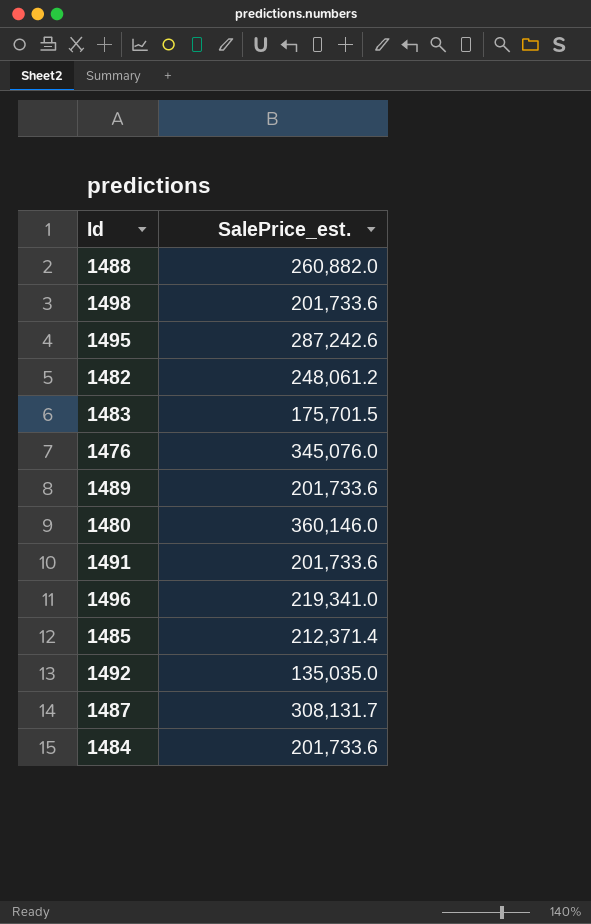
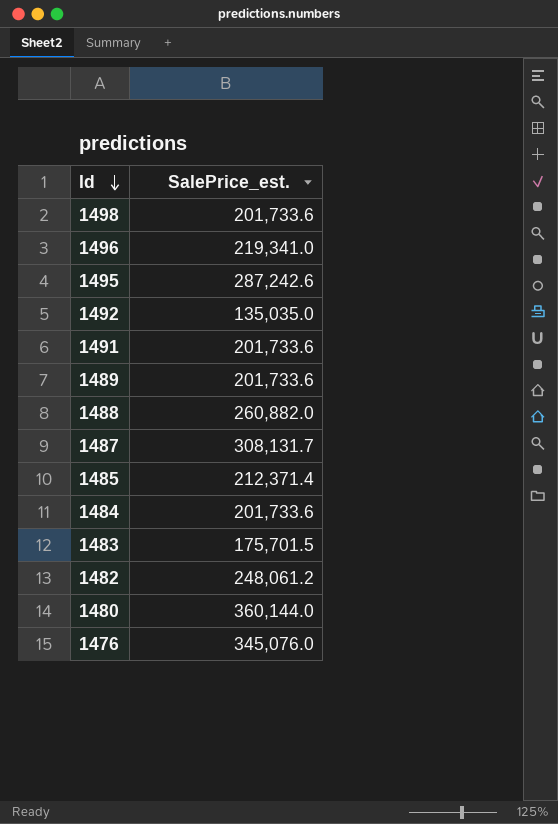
row order: none -> Id descending
1480 | SalePrice_est.: 360,146.0 -> 360,144.0

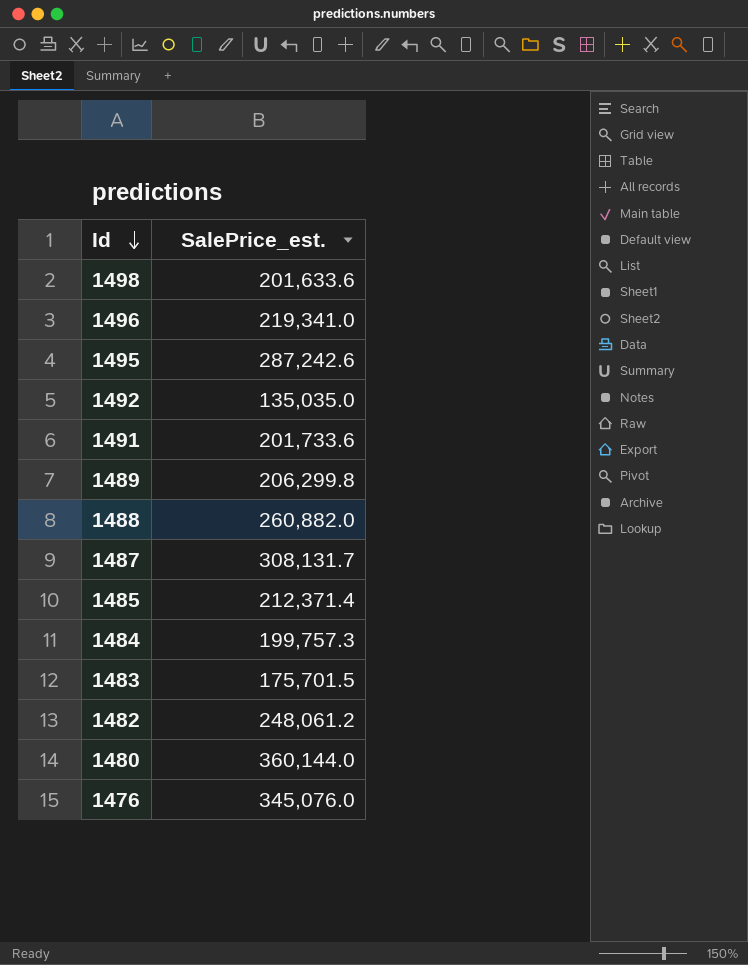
1498 | SalePrice_est.: 201,733.6 -> 201,633.6
1489 | SalePrice_est.: 201,733.6 -> 206,299.8
1484 | SalePrice_est.: 201,733.6 -> 199,757.3

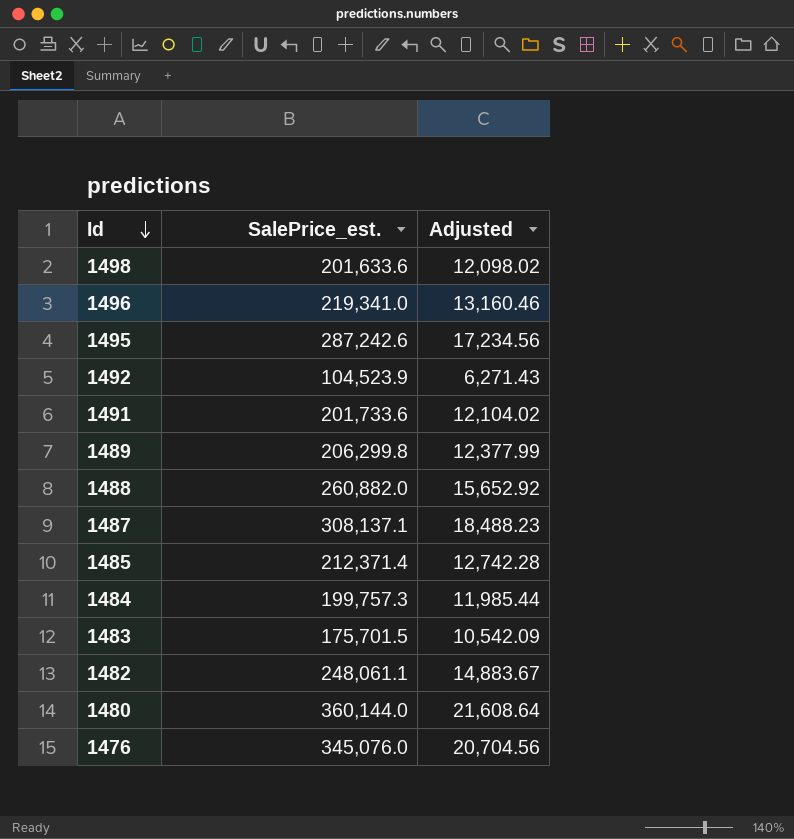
column Adjusted | formula: none -> [SalePrice_est.] * 0.06
1492 | SalePrice_est.: 135,035.0 -> 104,523.9
1487 | SalePrice_est.: 308,131.7 -> 308,137.1
1482 | SalePrice_est.: 248,061.2 -> 248,061.1

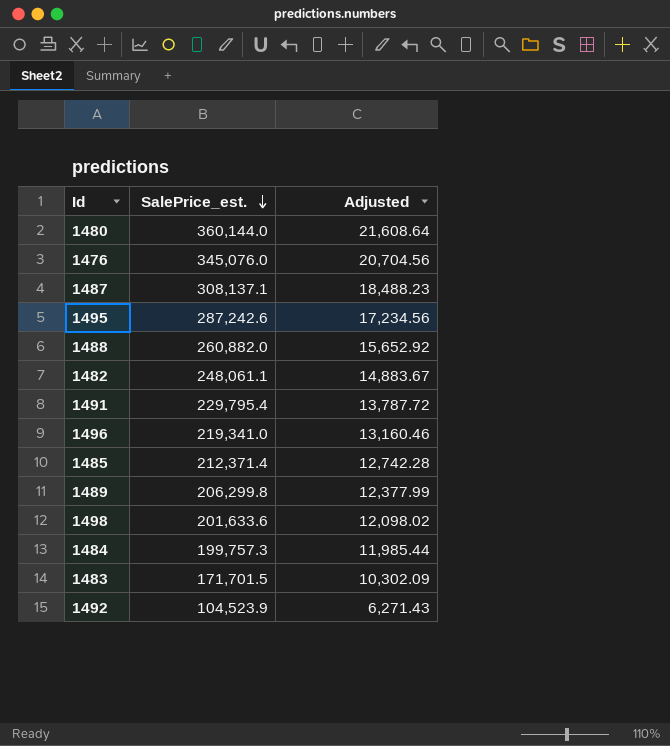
row order: Id descending -> SalePrice_est. descending
1491 | SalePrice_est.: 201,733.6 -> 229,795.4
1491 | Adjusted: 12,104.02 -> 13,787.72
1483 | SalePrice_est.: 175,701.5 -> 171,701.5
1483 | Adjusted: 10,542.09 -> 10,302.09

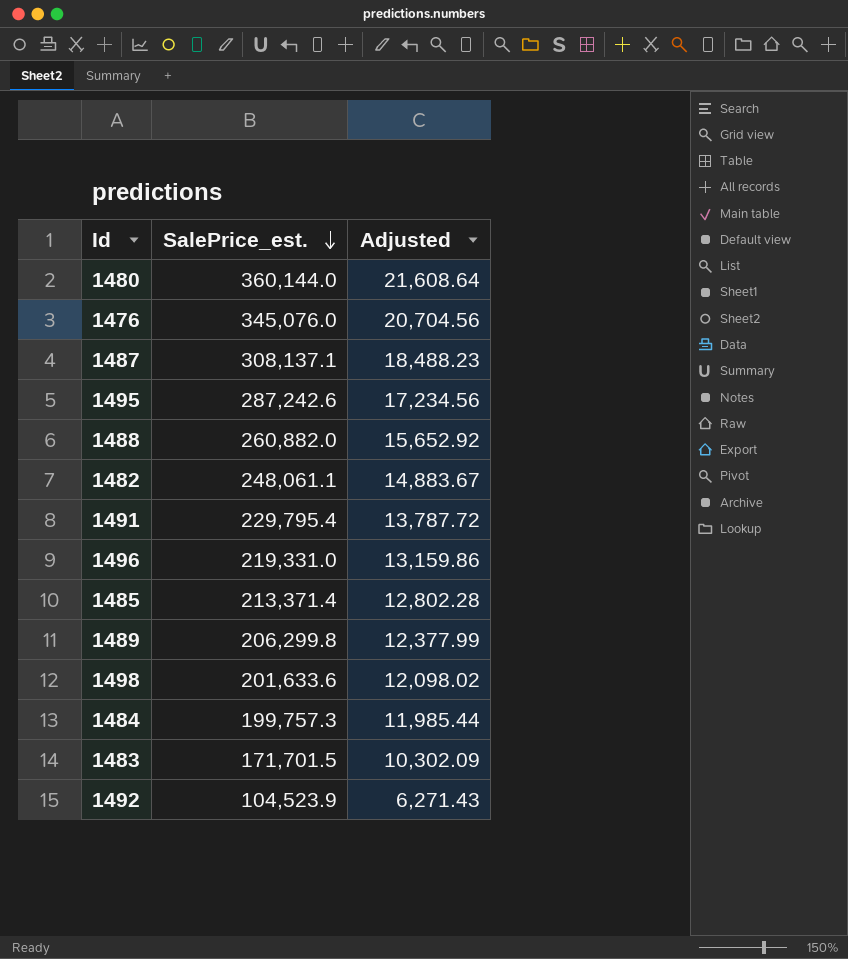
1496 | SalePrice_est.: 219,341.0 -> 219,331.0
1496 | Adjusted: 13,160.46 -> 13,159.86
1485 | SalePrice_est.: 212,371.4 -> 213,371.4
1485 | Adjusted: 12,742.28 -> 12,802.28

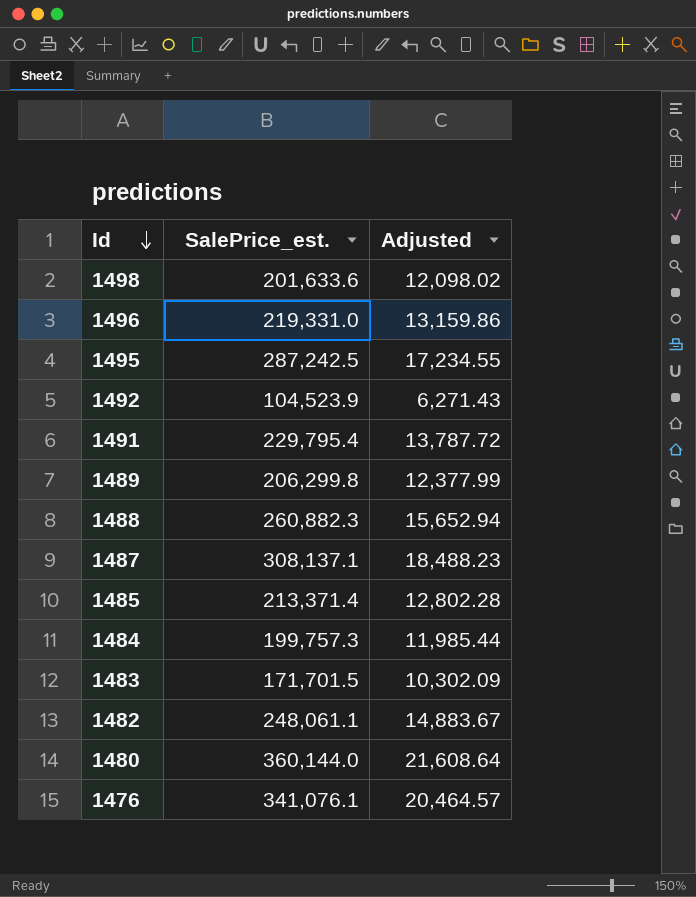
row order: SalePrice_est. descending -> Id descending
1495 | SalePrice_est.: 287,242.6 -> 287,242.5
1495 | Adjusted: 17,234.56 -> 17,234.55
1488 | SalePrice_est.: 260,882.0 -> 260,882.3
1488 | Adjusted: 15,652.92 -> 15,652.94
1476 | SalePrice_est.: 345,076.0 -> 341,076.1
1476 | Adjusted: 20,704.56 -> 20,464.57

